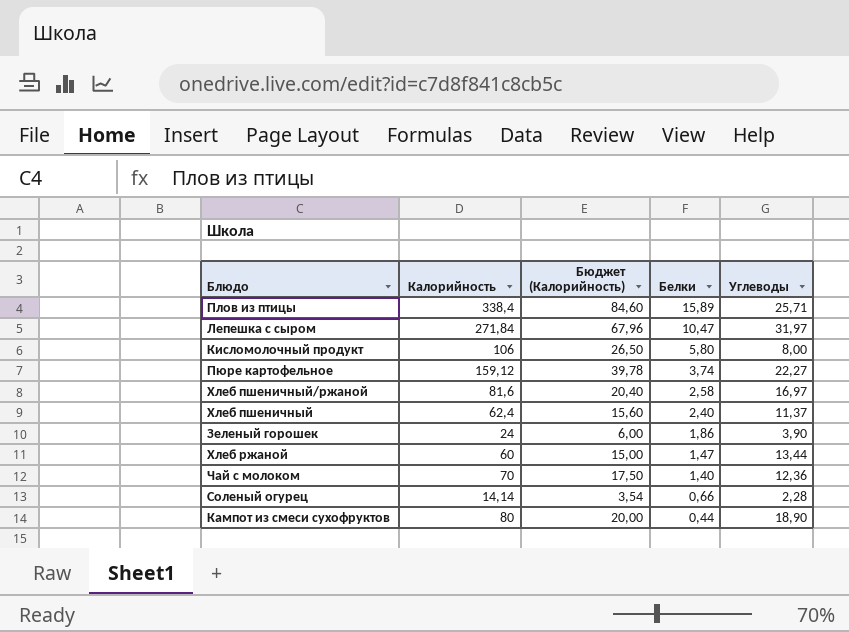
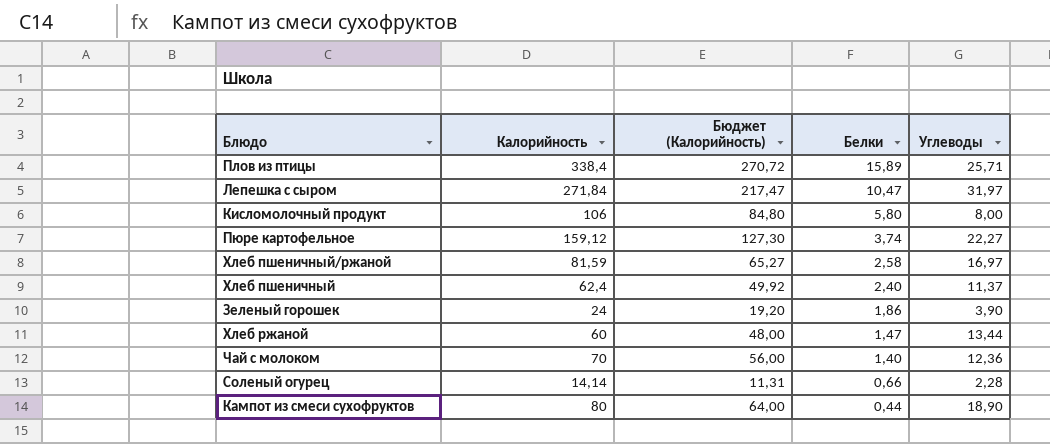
column Бюджет (Калорийность) | formula: [Калорийность] * 0,25 -> [Калорийность] * 0,8
Хлеб пшеничный/ржаной | Калорийность: 81,6 -> 81,59

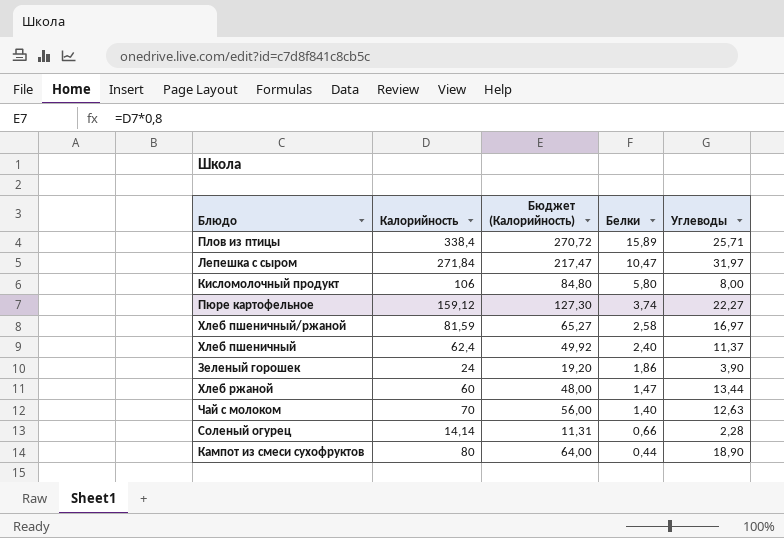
Чай с молоком | Углеводы: 12,36 -> 12,63

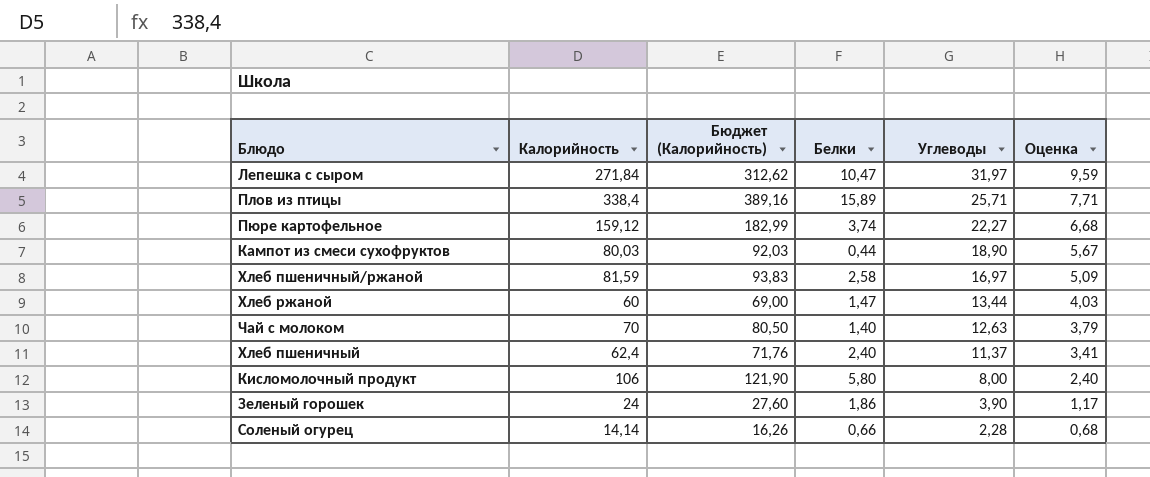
row order: Белки descending -> Углеводы descending
column Бюджет (Калорийность) | formula: [Калорийность] * 0,8 -> [Калорийность] * 1,15
column Оценка | formula: none -> [Углеводы] * 0,3
Кампот из смеси сухофруктов | Калорийность: 80 -> 80,03

